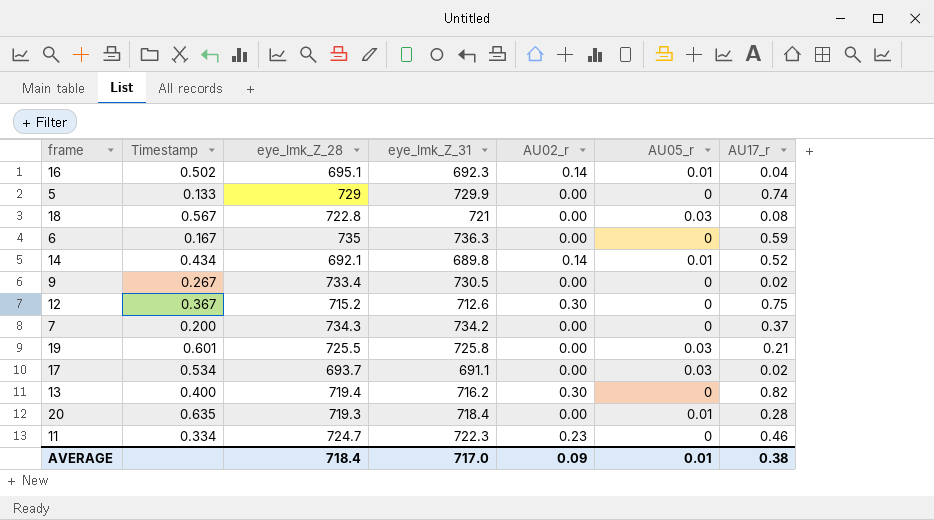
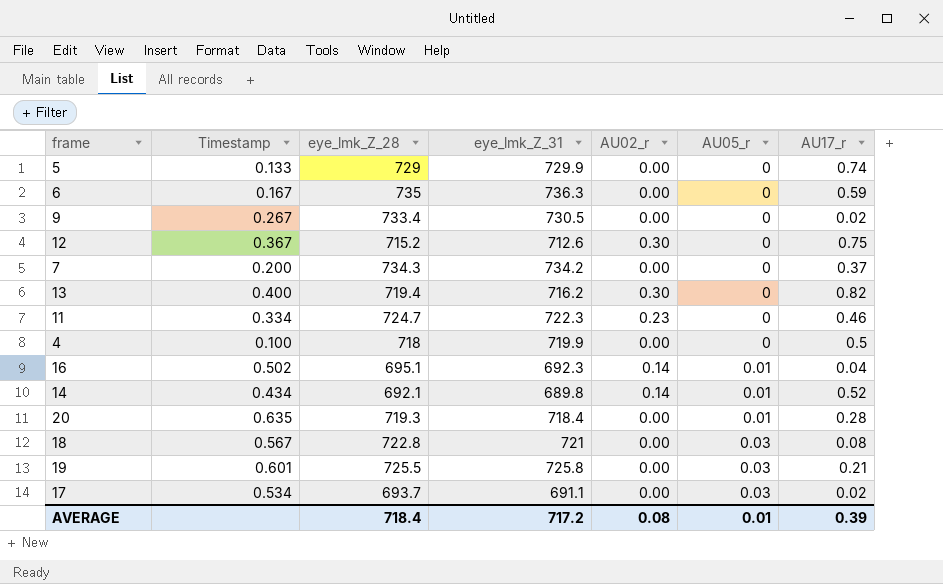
row order: none -> AU05_r ascending
row 4: none -> 0.100 | 718 | 719.9 | 0.00 | 0 | 0.5
AVERAGE | eye_lmk_Z_31: 717.0 -> 717.2
AVERAGE | AU02_r: 0.09 -> 0.08
AVERAGE | AU17_r: 0.38 -> 0.39

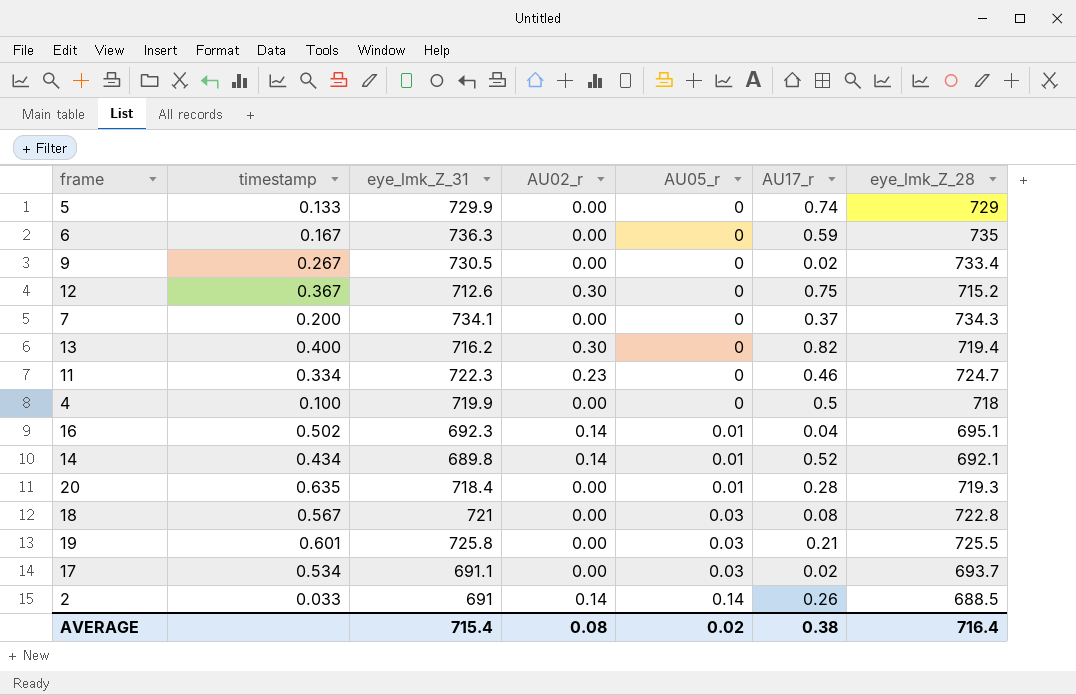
column name: Timestamp -> timestamp
column eye_lmk_Z_28 | position: 3 -> 7
7 | eye_lmk_Z_31: 734.2 -> 734.1
row 2: none -> 0.033 | 691 | 0.14 | 0.14 | 0.26 | 688.5
AVERAGE | eye_lmk_Z_31: 717.2 -> 715.4
AVERAGE | AU05_r: 0.01 -> 0.02
AVERAGE | AU17_r: 0.39 -> 0.38
AVERAGE | eye_lmk_Z_28: 718.4 -> 716.4

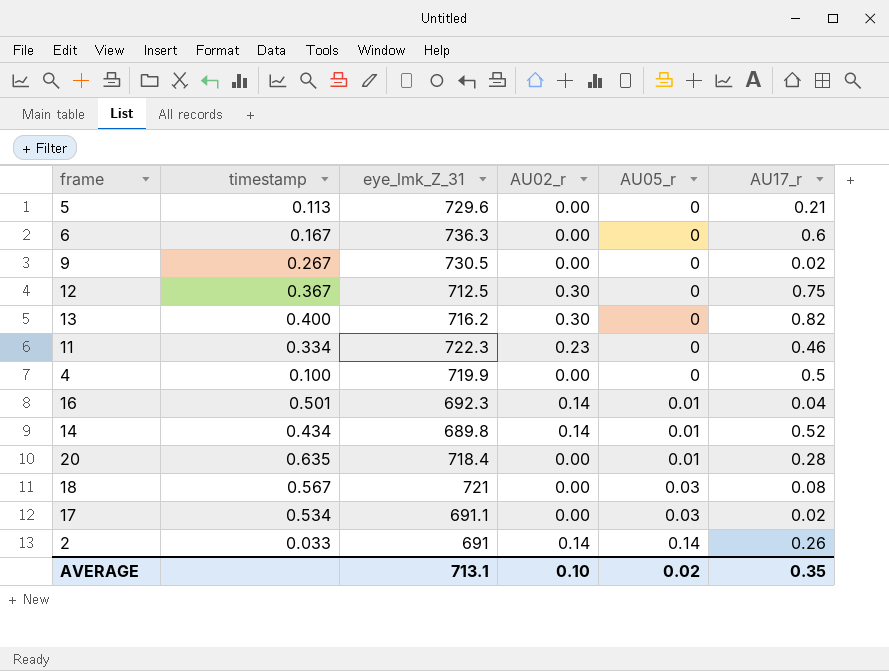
column eye_lmk_Z_28 | position: 7 -> none
row 7: 0.200 | 734.1 | 0.00 | 0 | 0.37 | 734.3 -> none
row 19: 0.601 | 725.8 | 0.00 | 0.03 | 0.21 | 725.5 -> none
5 | timestamp: 0.133 -> 0.113
5 | eye_lmk_Z_31: 729.9 -> 729.6
5 | AU17_r: 0.74 -> 0.21
6 | AU17_r: 0.59 -> 0.6
12 | eye_lmk_Z_31: 712.6 -> 712.5
16 | timestamp: 0.502 -> 0.501
AVERAGE | eye_lmk_Z_31: 715.4 -> 713.1
AVERAGE | AU02_r: 0.08 -> 0.10
AVERAGE | AU17_r: 0.38 -> 0.35

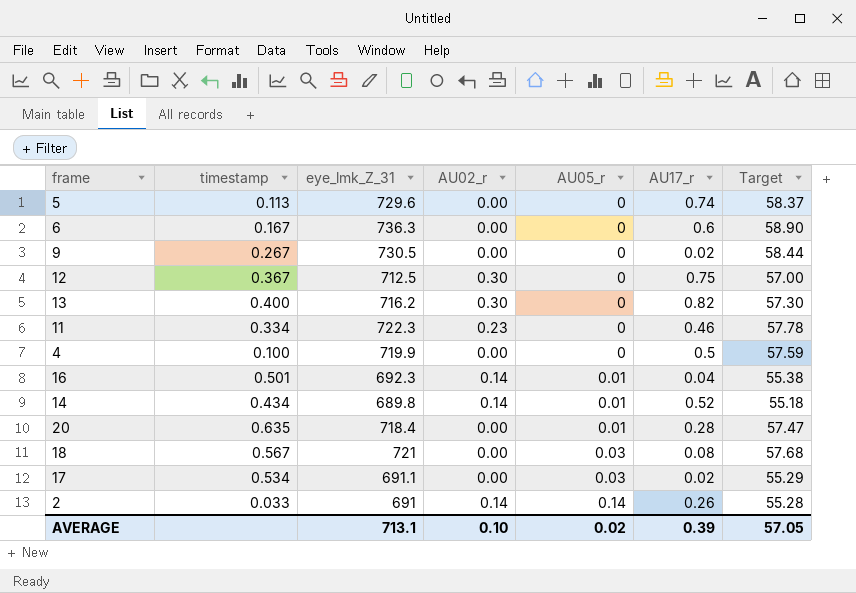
column Target | formula: none -> [eye_lmk_Z_31] * 0.08
5 | AU17_r: 0.21 -> 0.74
AVERAGE | AU17_r: 0.35 -> 0.39

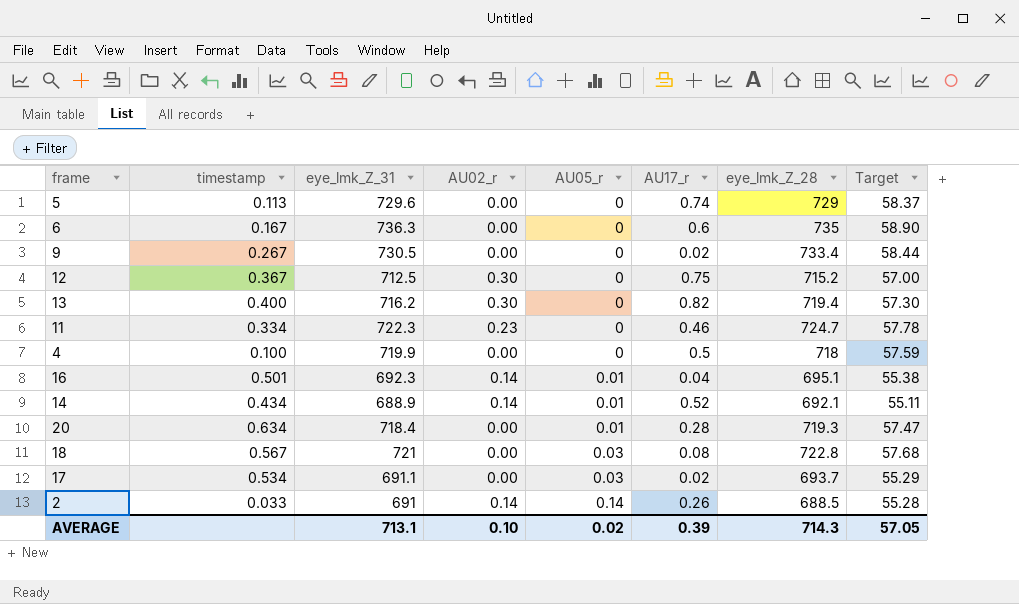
column eye_lmk_Z_28 | position: none -> 7
14 | eye_lmk_Z_31: 689.8 -> 688.9
14 | Target: 55.18 -> 55.11
20 | timestamp: 0.635 -> 0.634

